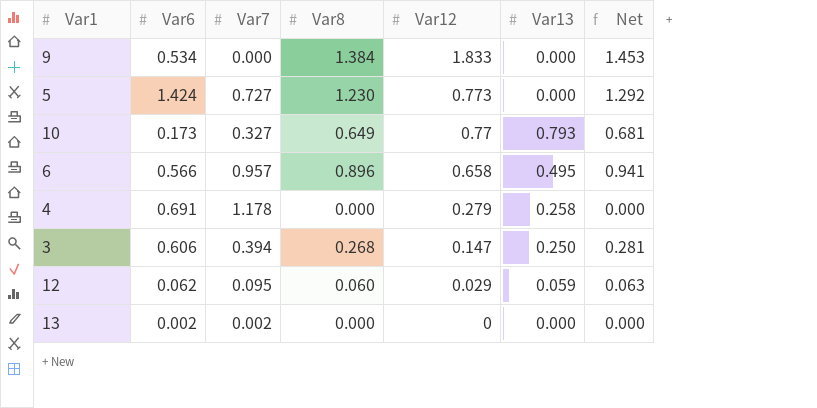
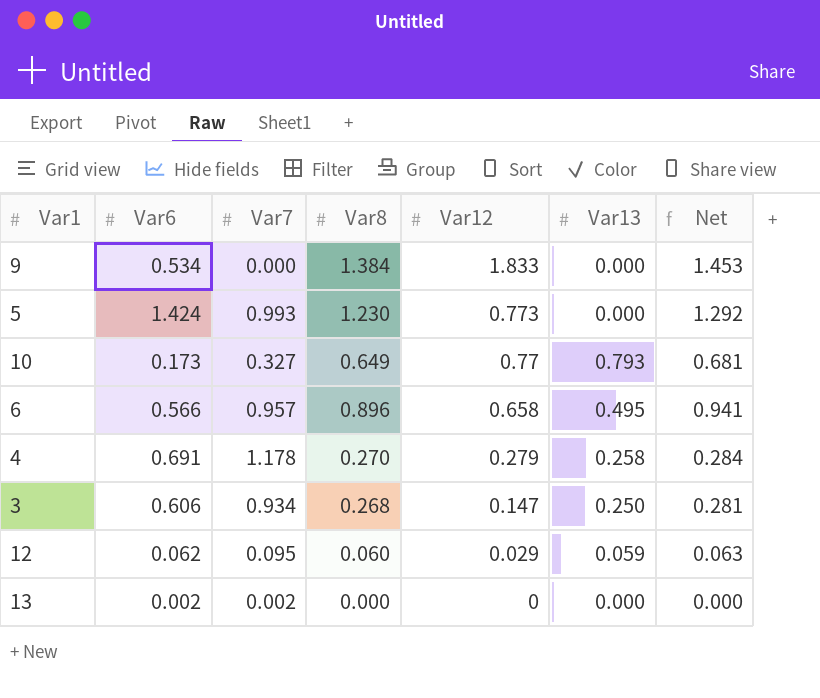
5 | Var7: 0.727 -> 0.993
4 | Var8: 0.000 -> 0.270
4 | Net: 0.000 -> 0.284
3 | Var7: 0.394 -> 0.934

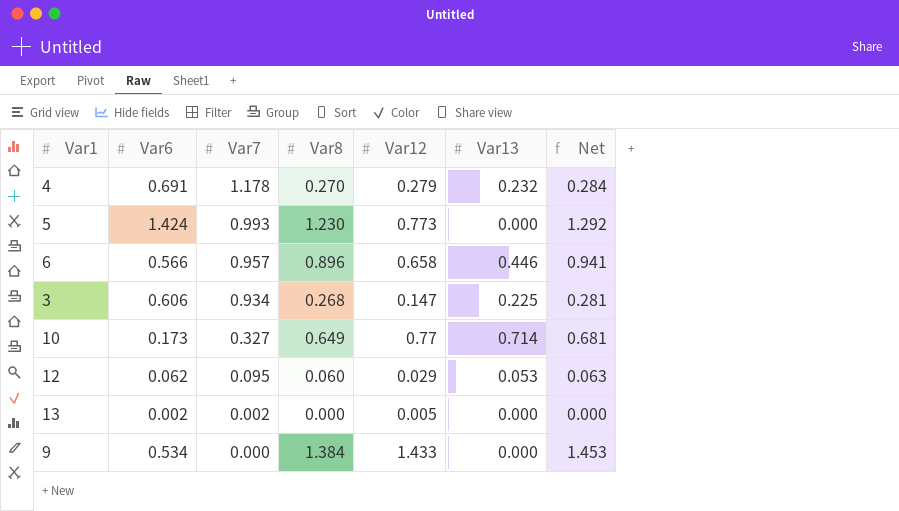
row order: Var12 descending -> Var7 descending
4 | Var13: 0.258 -> 0.232
6 | Var13: 0.495 -> 0.446
3 | Var13: 0.250 -> 0.225
10 | Var13: 0.793 -> 0.714
12 | Var13: 0.059 -> 0.053
13 | Var12: 0 -> 0.005
9 | Var12: 1.833 -> 1.433

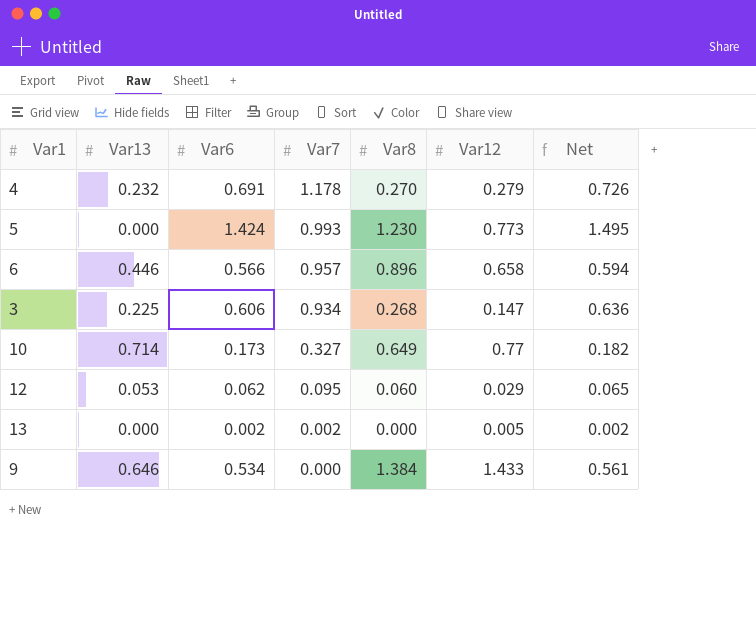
column Var13 | position: 6 -> 2
column Net | formula: [Var8] * 1.05 -> [Var6] * 1.05
9 | Var13: 0.000 -> 0.646

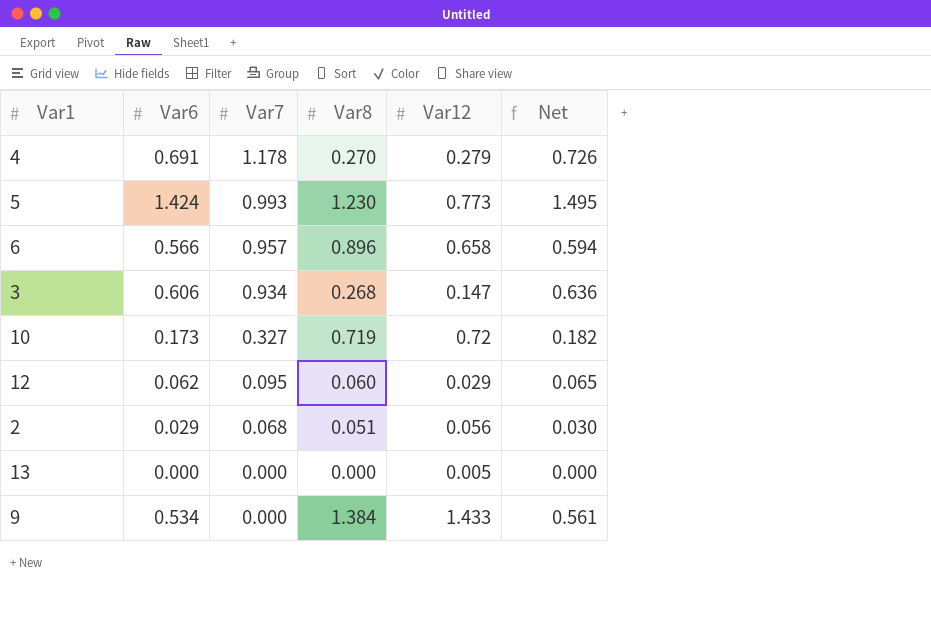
column Var13 | position: 2 -> none
10 | Var8: 0.649 -> 0.719
10 | Var12: 0.77 -> 0.72
row 2: none -> 0.029 | 0.068 | 0.051 | 0.056 | 0.030
13 | Var6: 0.002 -> 0.000
13 | Var7: 0.002 -> 0.000
13 | Net: 0.002 -> 0.000

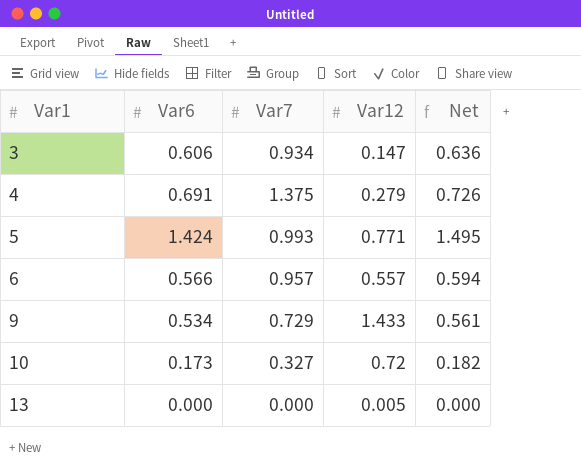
row order: Var7 descending -> Var1 ascending
column Var8 | position: 4 -> none
row 12: 0.062 | 0.095 | 0.060 | 0.029 | 0.065 -> none
row 2: 0.029 | 0.068 | 0.051 | 0.056 | 0.030 -> none
4 | Var7: 1.178 -> 1.375
5 | Var12: 0.773 -> 0.771
6 | Var12: 0.658 -> 0.557
9 | Var7: 0.000 -> 0.729

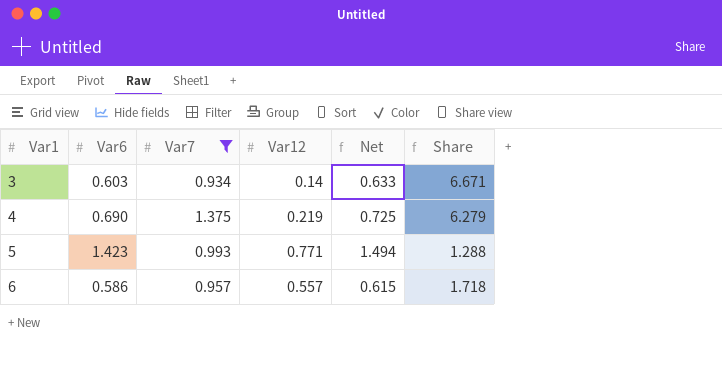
filter: none -> Var7 >= 0.934
column Share | formula: none -> [Var7] / [Var12]
3 | Var6: 0.606 -> 0.603
3 | Var12: 0.147 -> 0.14
3 | Net: 0.636 -> 0.633
4 | Var6: 0.691 -> 0.690
4 | Var12: 0.279 -> 0.219
4 | Net: 0.726 -> 0.725
5 | Var6: 1.424 -> 1.423
5 | Net: 1.495 -> 1.494
6 | Var6: 0.566 -> 0.586
6 | Net: 0.594 -> 0.615

